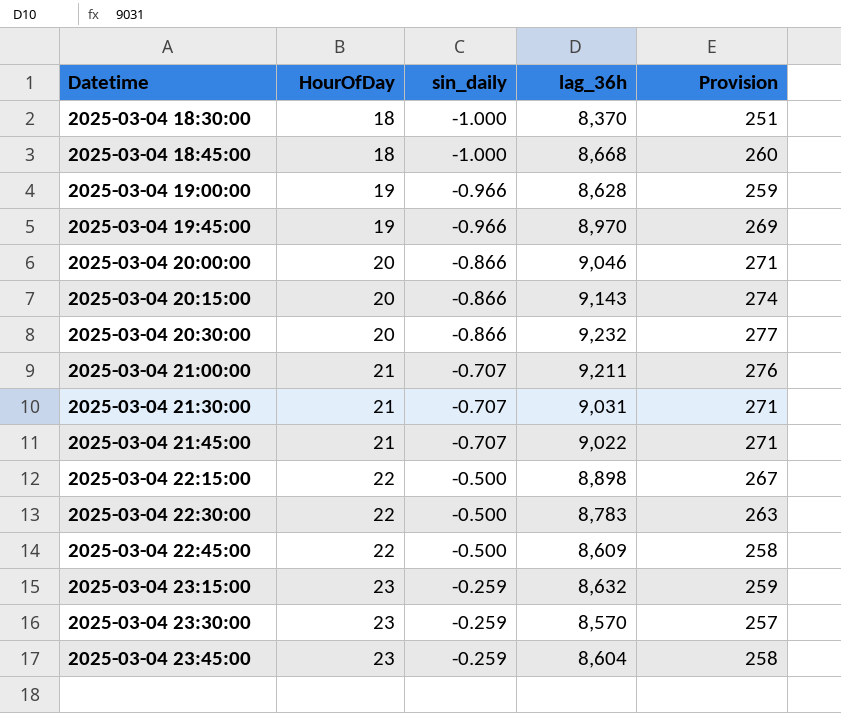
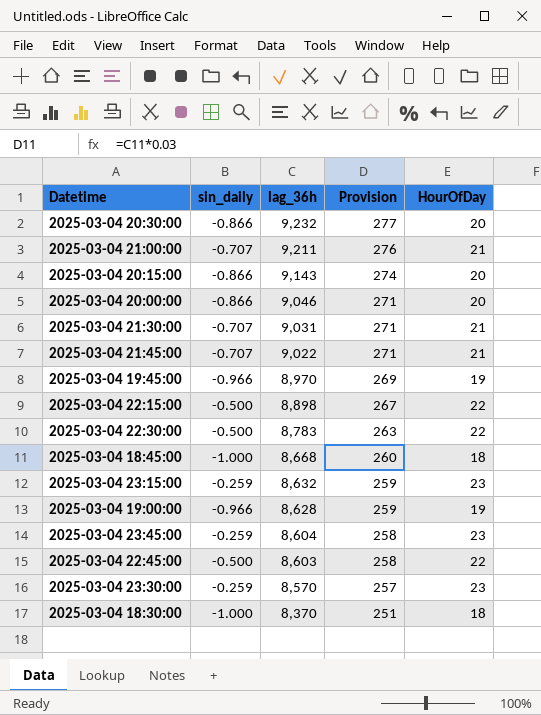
row order: Datetime ascending -> lag_36h descending
column HourOfDay | position: 2 -> 5
2025-03-04 22:45:00 | lag_36h: 8,609 -> 8,603

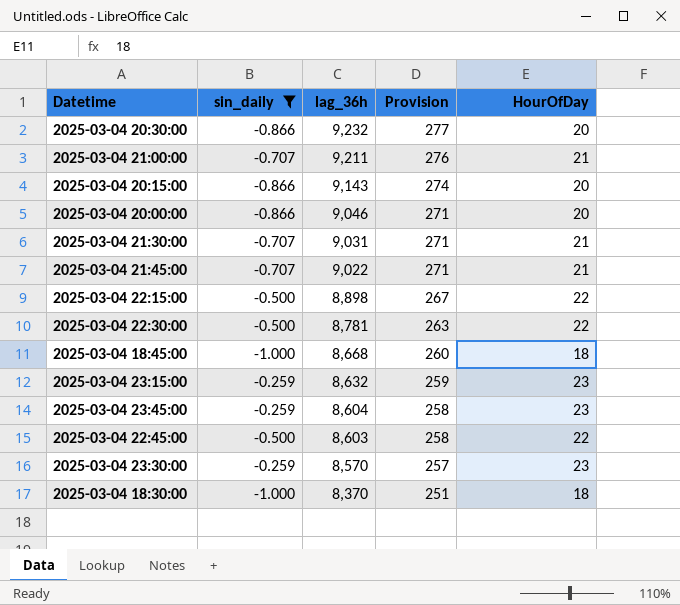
filter: none -> sin_daily != -0.966
2025-03-04 22:30:00 | lag_36h: 8,783 -> 8,781

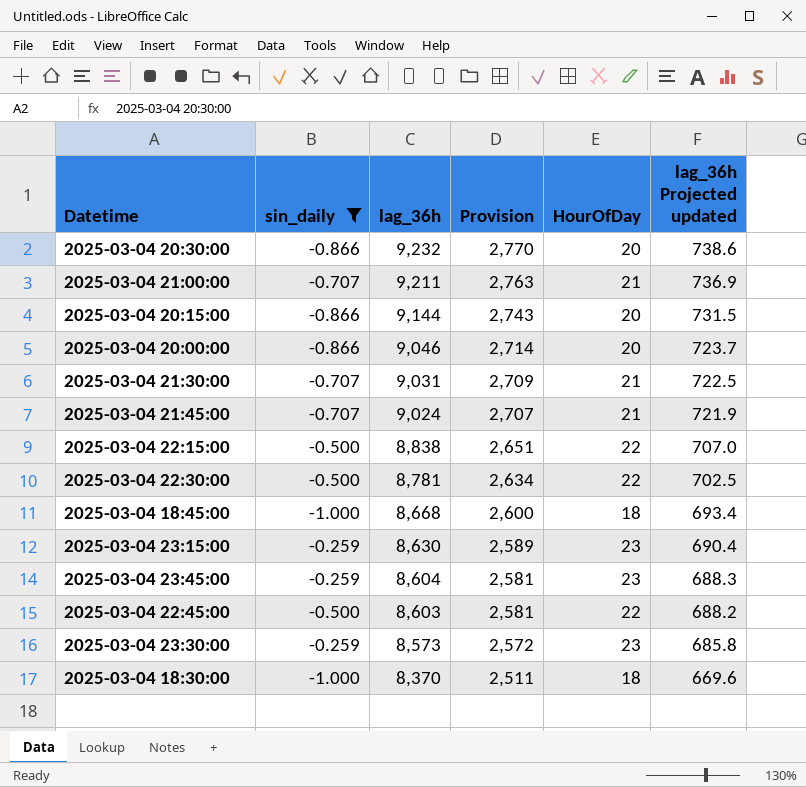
column Provision | formula: [lag_36h] * 0.03 -> [lag_36h] * 0.3
column lag_36h Projected updated | formula: none -> [lag_36h] * 0.08
2025-03-04 20:15:00 | lag_36h: 9,143 -> 9,144
2025-03-04 21:45:00 | lag_36h: 9,022 -> 9,024
2025-03-04 22:15:00 | lag_36h: 8,898 -> 8,838
2025-03-04 23:15:00 | lag_36h: 8,632 -> 8,630
2025-03-04 23:30:00 | lag_36h: 8,570 -> 8,573

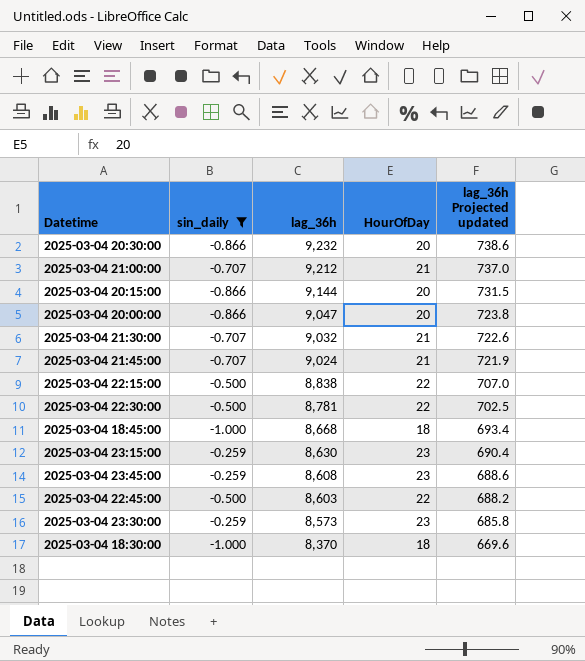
column Provision | formula: [lag_36h] * 0.3 -> none
2025-03-04 21:00:00 | lag_36h: 9,211 -> 9,212
2025-03-04 21:00:00 | lag_36h Projected updated: 736.9 -> 737.0
2025-03-04 20:00:00 | lag_36h: 9,046 -> 9,047
2025-03-04 20:00:00 | lag_36h Projected updated: 723.7 -> 723.8
2025-03-04 21:30:00 | lag_36h: 9,031 -> 9,032
2025-03-04 21:30:00 | lag_36h Projected updated: 722.5 -> 722.6
2025-03-04 23:45:00 | lag_36h: 8,604 -> 8,608
2025-03-04 23:45:00 | lag_36h Projected updated: 688.3 -> 688.6

